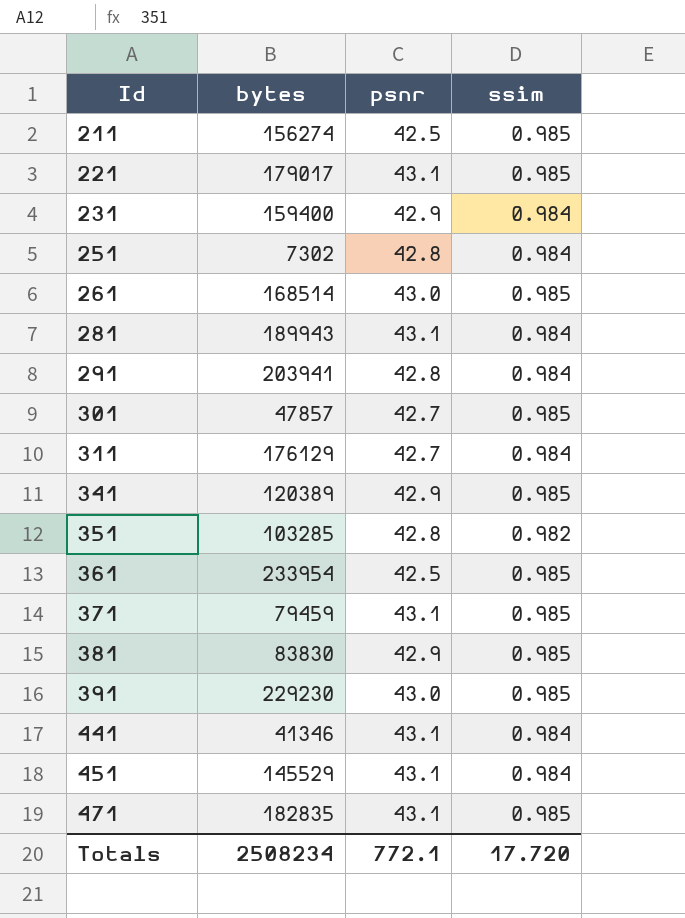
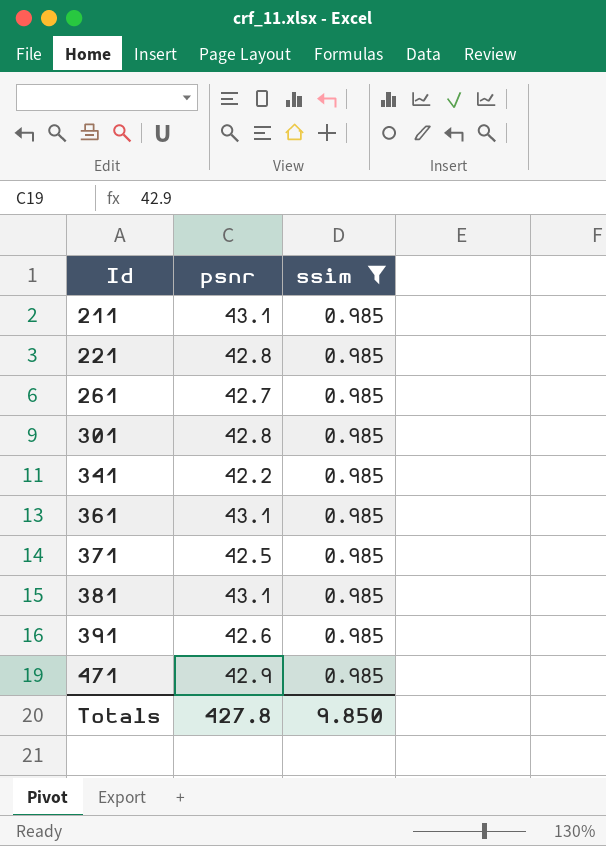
filter: none -> ssim = 0.985
column bytes | position: 2 -> none
211 | psnr: 42.5 -> 43.1
221 | psnr: 43.1 -> 42.8
261 | psnr: 43.0 -> 42.7
301 | psnr: 42.7 -> 42.8
341 | psnr: 42.9 -> 42.2
361 | psnr: 42.5 -> 43.1
371 | psnr: 43.1 -> 42.5
381 | psnr: 42.9 -> 43.1
391 | psnr: 43.0 -> 42.6
471 | psnr: 43.1 -> 42.9
Totals | psnr: 772.1 -> 427.8
Totals | ssim: 17.720 -> 9.850

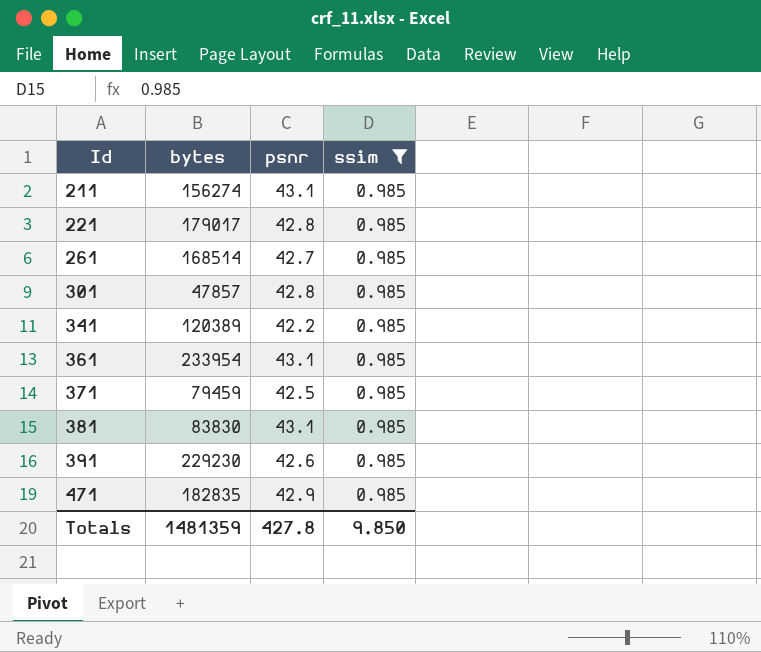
column bytes | position: none -> 2

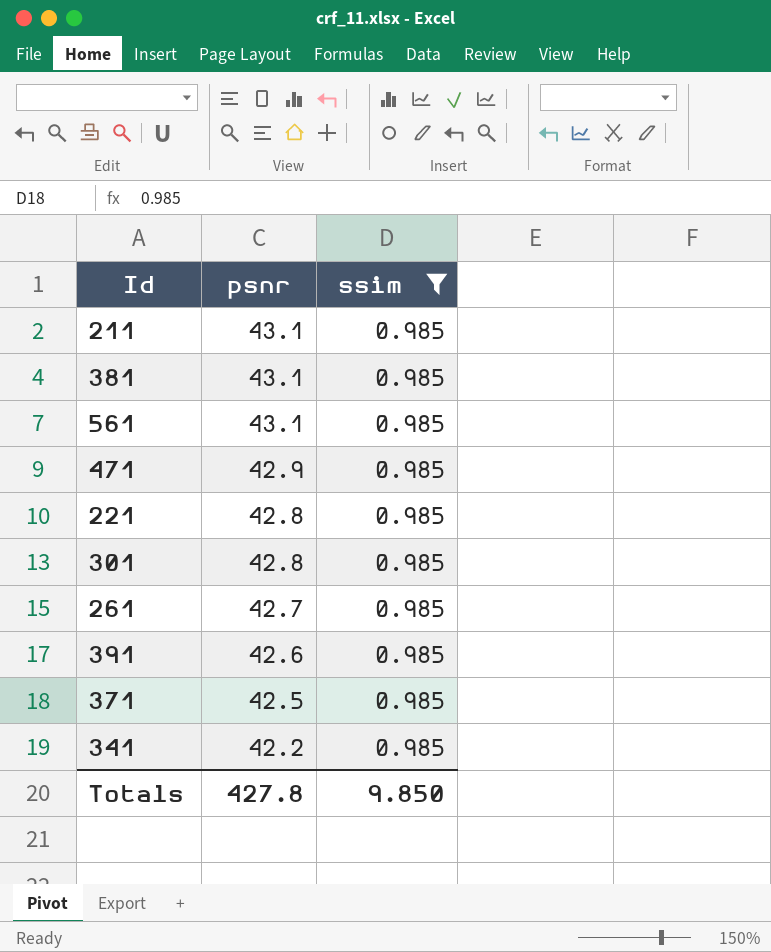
row order: Id ascending -> psnr descending
column bytes | position: 2 -> none
row 361: 233954 | 43.1 | 0.985 -> none
row 561: none -> 43.1 | 0.985

